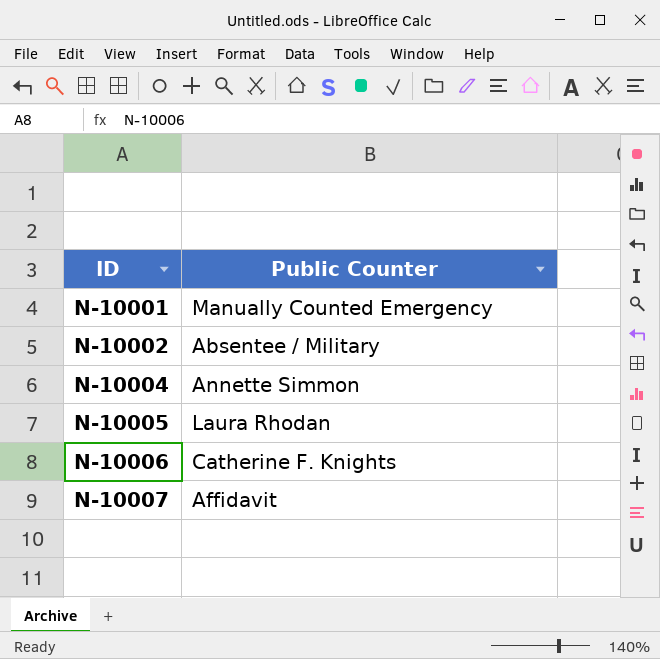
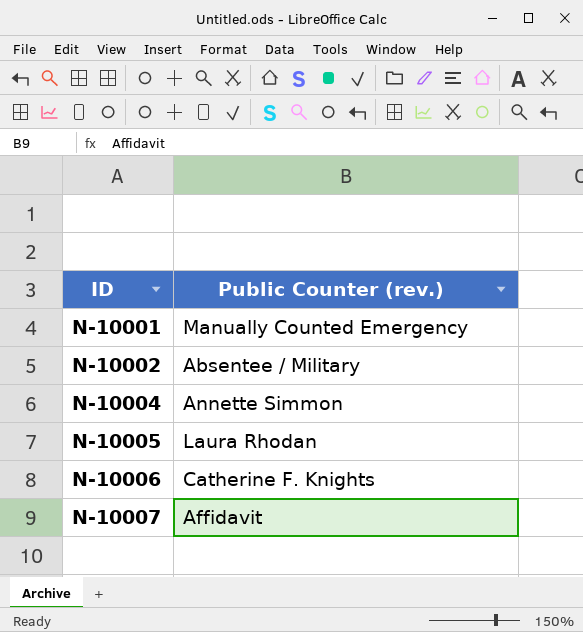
column name: Public Counter -> Public Counter (rev.)

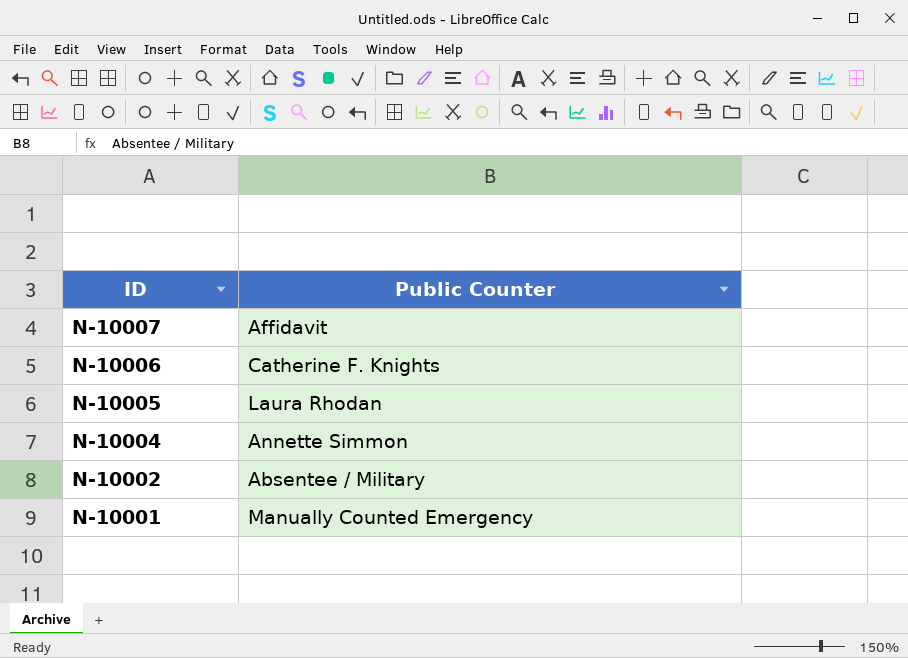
row order: ID ascending -> ID descending
column name: Public Counter (rev.) -> Public Counter

